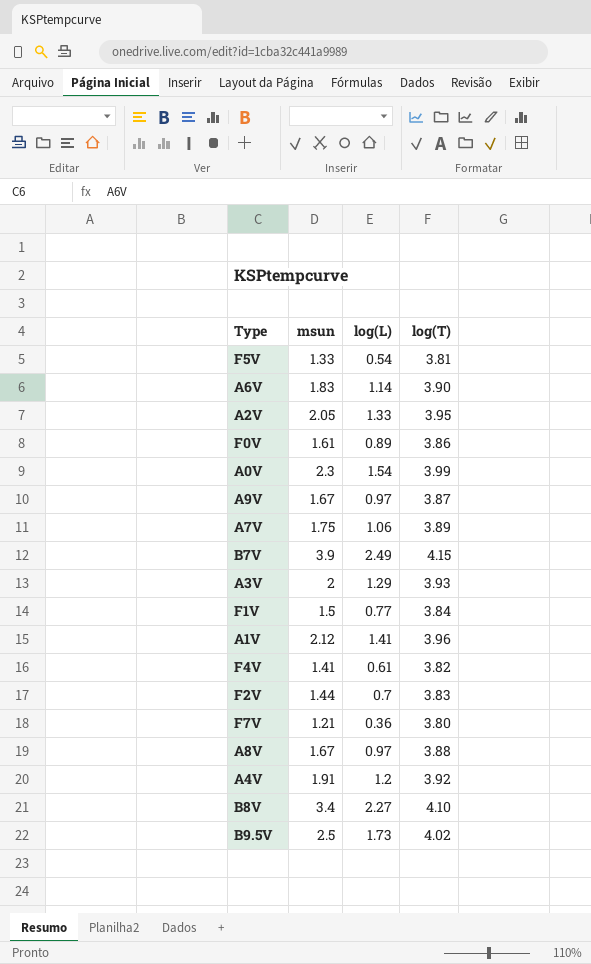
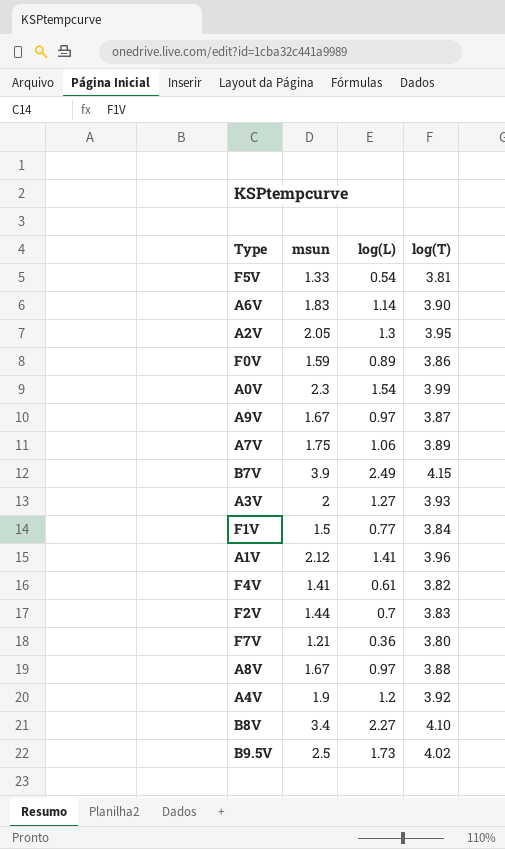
A2V | log(L): 1.33 -> 1.3
F0V | msun: 1.61 -> 1.59
A3V | log(L): 1.29 -> 1.27
A4V | msun: 1.91 -> 1.9

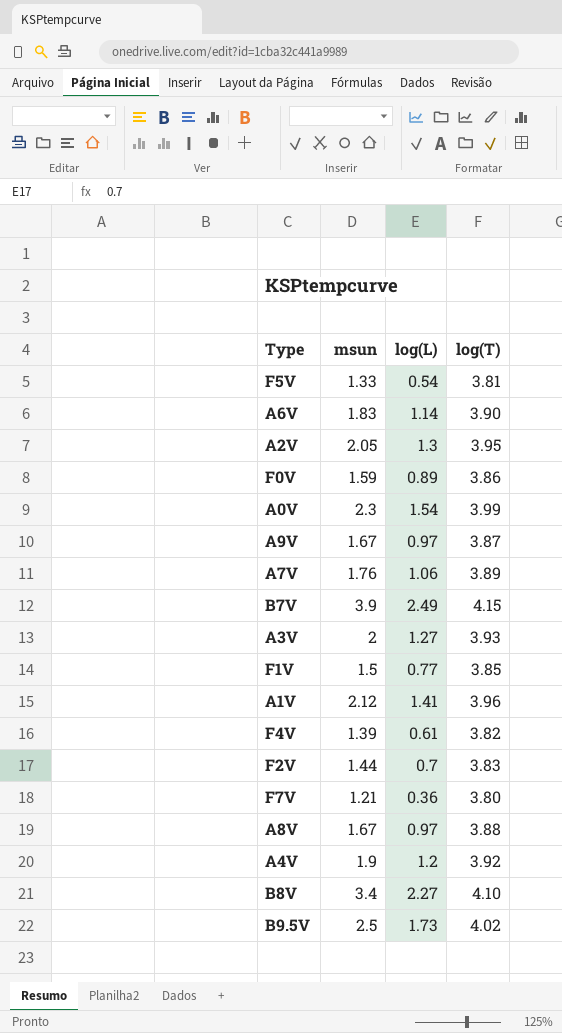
A7V | msun: 1.75 -> 1.76
F1V | log(T): 3.84 -> 3.85
F4V | msun: 1.41 -> 1.39

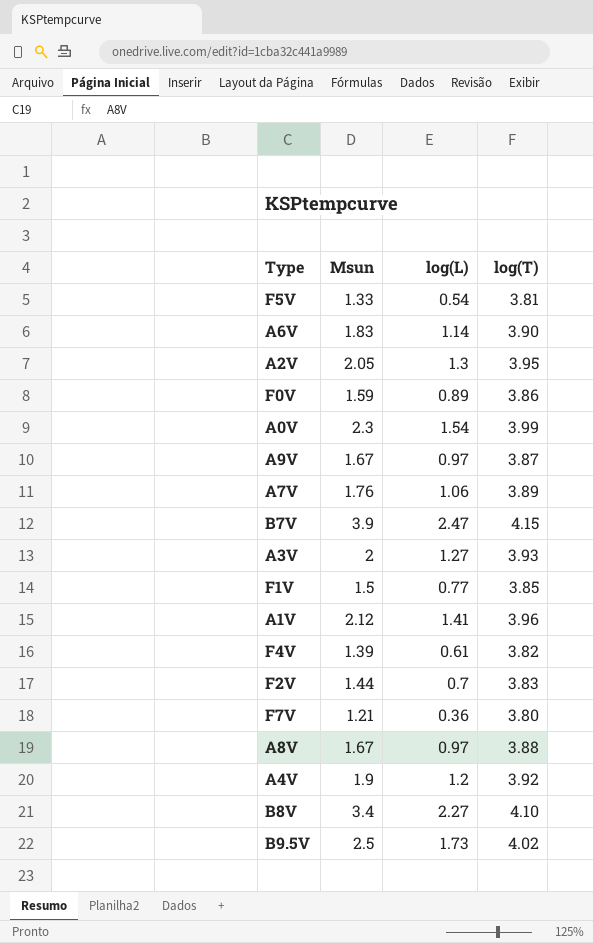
column name: msun -> Msun
B7V | log(L): 2.49 -> 2.47

